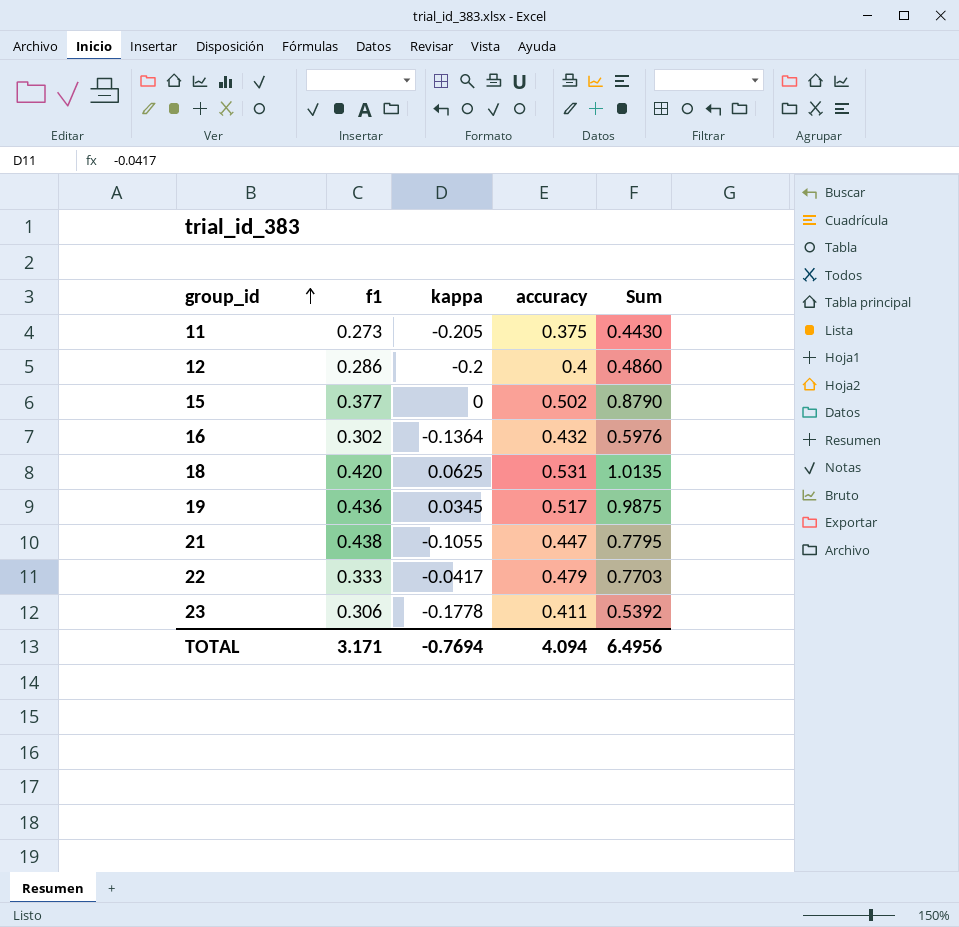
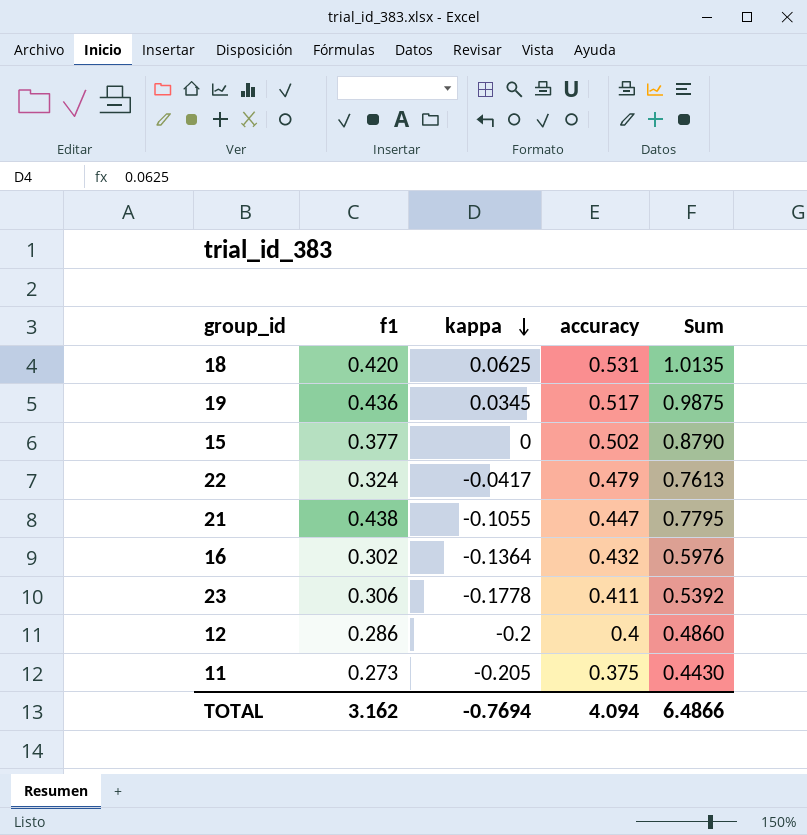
row order: group_id ascending -> kappa descending
22 | f1: 0.333 -> 0.324
22 | Sum: 0.7703 -> 0.7613
TOTAL | f1: 3.171 -> 3.162
TOTAL | Sum: 6.4956 -> 6.4866

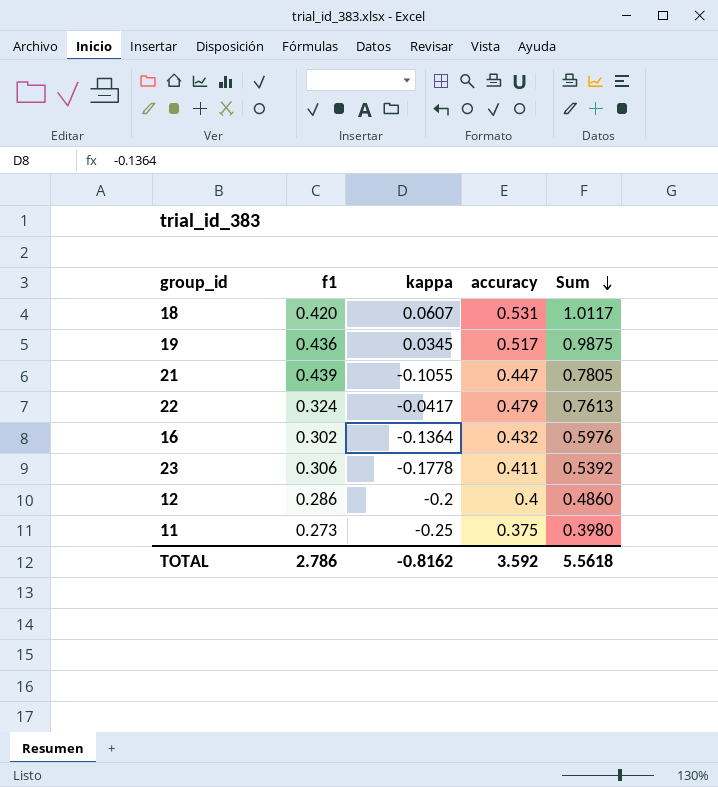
row order: kappa descending -> Sum descending
row 15: 0.377 | 0 | 0.502 | 0.8790 -> none
18 | kappa: 0.0625 -> 0.0607
18 | Sum: 1.0135 -> 1.0117
21 | f1: 0.438 -> 0.439
21 | Sum: 0.7795 -> 0.7805
11 | kappa: -0.205 -> -0.25
11 | Sum: 0.4430 -> 0.3980
TOTAL | f1: 3.162 -> 2.786
TOTAL | kappa: -0.7694 -> -0.8162
TOTAL | accuracy: 4.094 -> 3.592
TOTAL | Sum: 6.4866 -> 5.5618

